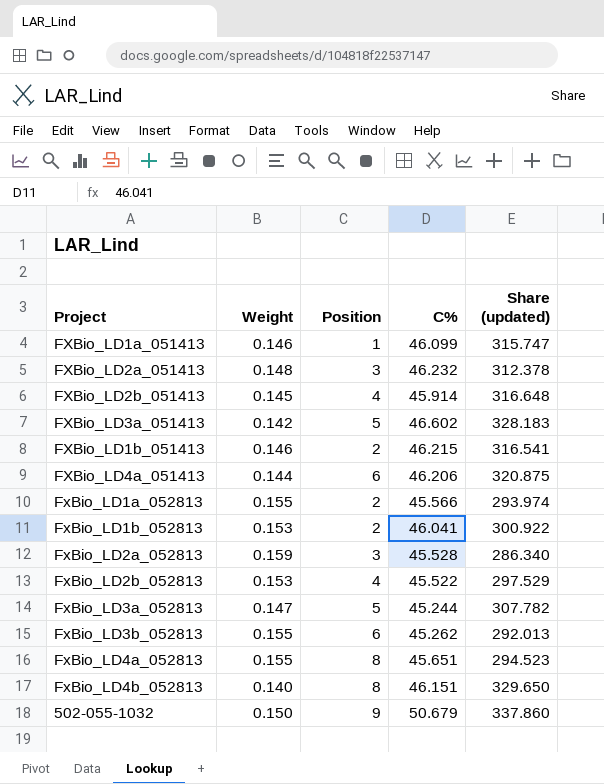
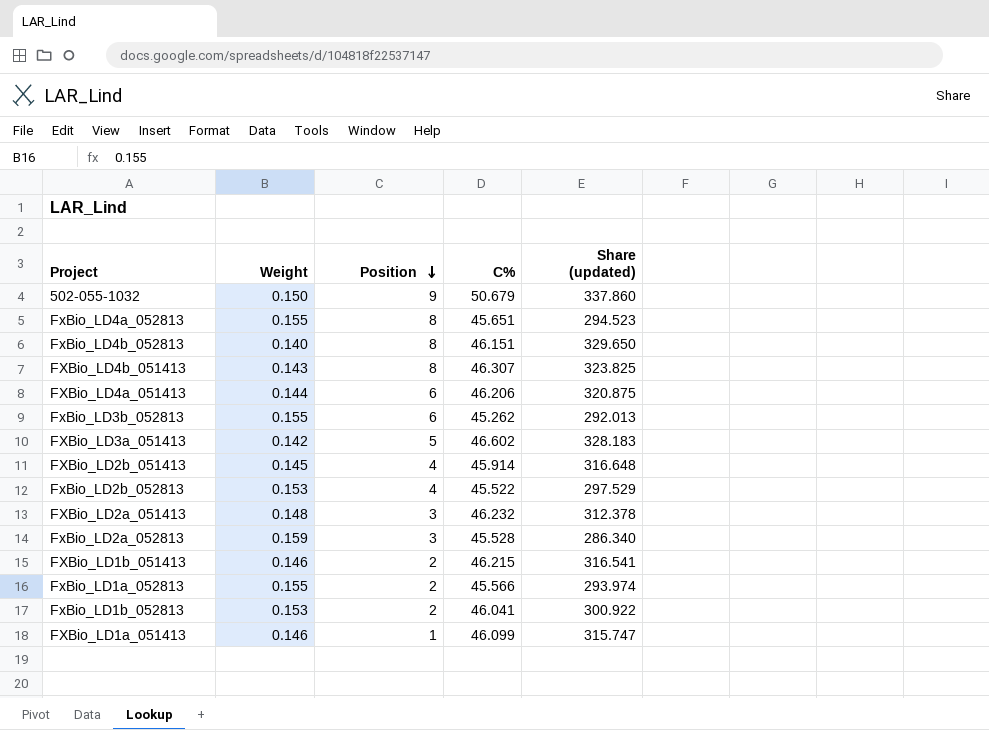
row order: none -> Position descending
row FxBio_LD3a_052813: 0.147 | 5 | 45.244 | 307.782 -> none
row FXBio_LD4b_051413: none -> 0.143 | 8 | 46.307 | 323.825

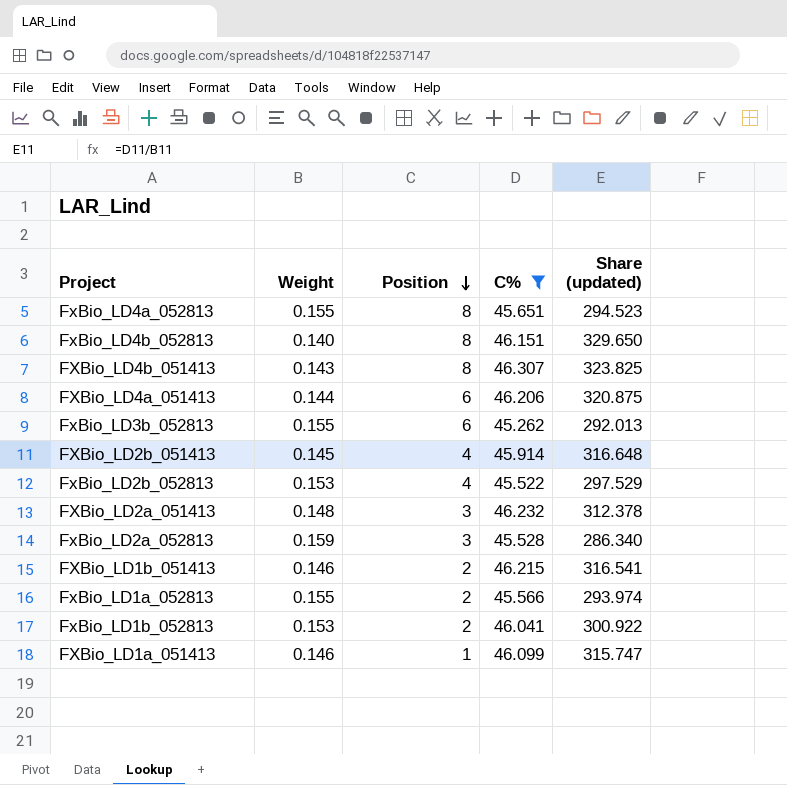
filter: none -> C% <= 46.307

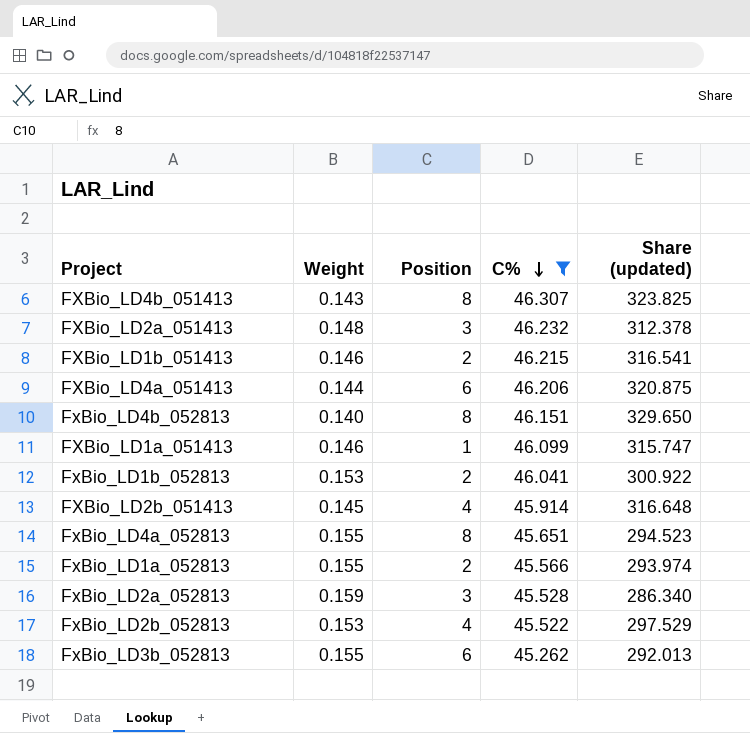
row order: Position descending -> C% descending

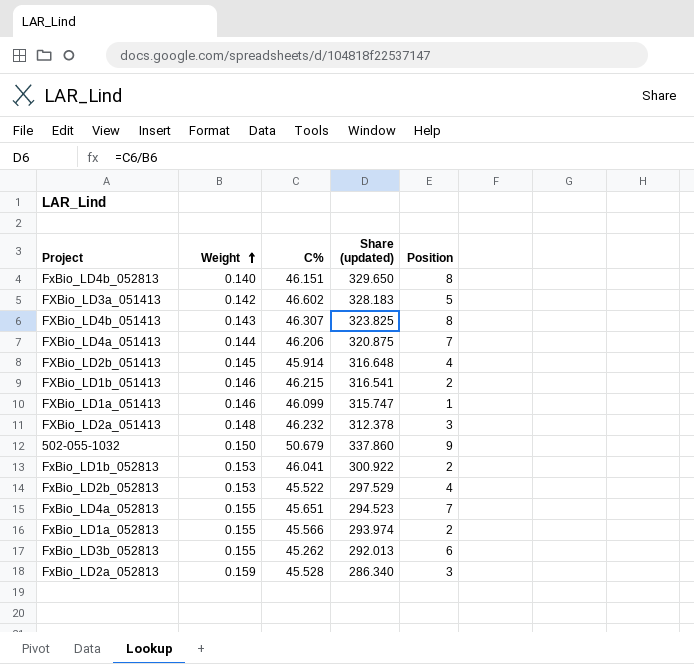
filter: C% <= 46.307 -> none
row order: C% descending -> Weight ascending
column Position | position: 3 -> 5
FXBio_LD4a_051413 | Position: 6 -> 7
FxBio_LD4a_052813 | Position: 8 -> 7

